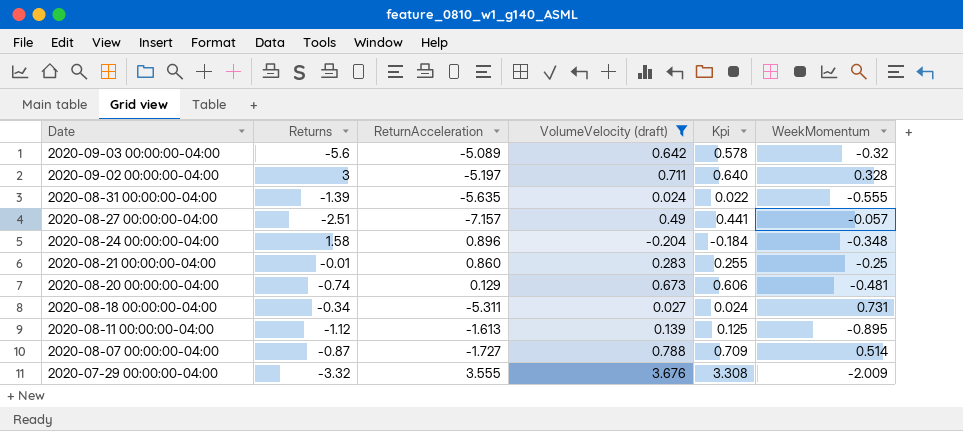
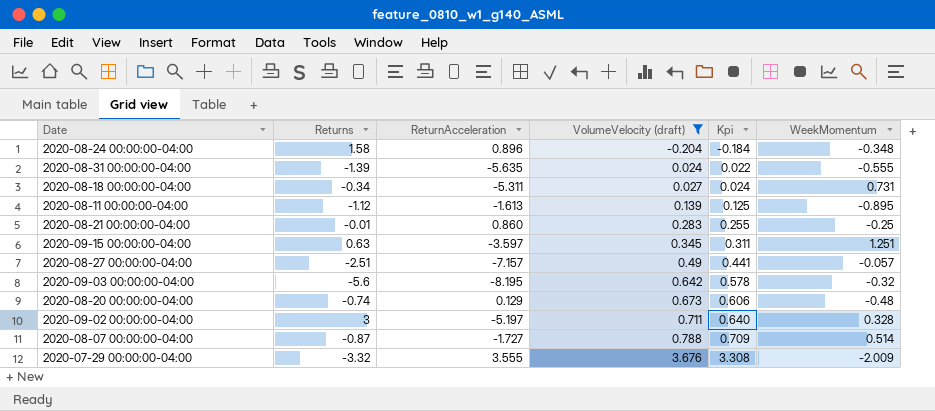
row order: Date descending -> VolumeVelocity (draft) ascending
row 2020-09-15 00:00:00-04:00: none -> 0.63 | -3.597 | 0.345 | 0.311 | 1.251
2020-09-03 00:00:00-04:00 | ReturnAcceleration: -5.089 -> -8.195
2020-08-20 00:00:00-04:00 | WeekMomentum: -0.481 -> -0.48

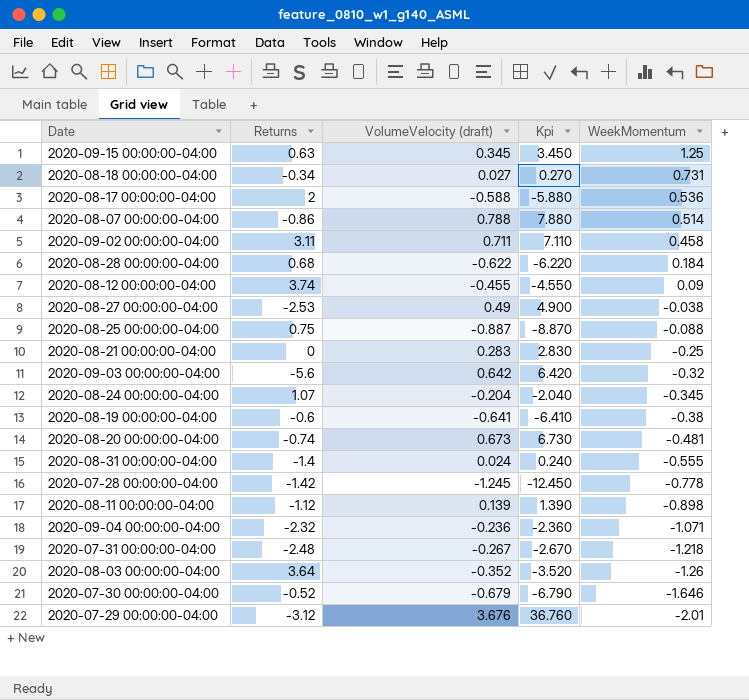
filter: VolumeVelocity (draft) >= -0.204 -> none
row order: VolumeVelocity (draft) ascending -> WeekMomentum descending
column ReturnAcceleration | position: 3 -> none
column Kpi | formula: [VolumeVelocity (draft)] * 0.9 -> [VolumeVelocity (draft)] * 10
2020-09-15 00:00:00-04:00 | WeekMomentum: 1.251 -> 1.25
2020-08-07 00:00:00-04:00 | Returns: -0.87 -> -0.86
2020-09-02 00:00:00-04:00 | Returns: 3 -> 3.11
2020-09-02 00:00:00-04:00 | WeekMomentum: 0.328 -> 0.458
2020-08-27 00:00:00-04:00 | Returns: -2.51 -> -2.53
2020-08-27 00:00:00-04:00 | WeekMomentum: -0.057 -> -0.038
2020-08-21 00:00:00-04:00 | Returns: -0.01 -> 0
2020-08-24 00:00:00-04:00 | Returns: 1.58 -> 1.07
2020-08-24 00:00:00-04:00 | WeekMomentum: -0.348 -> -0.345
2020-08-20 00:00:00-04:00 | WeekMomentum: -0.48 -> -0.481
2020-08-31 00:00:00-04:00 | Returns: -1.39 -> -1.4
2020-08-11 00:00:00-04:00 | WeekMomentum: -0.895 -> -0.898
2020-07-29 00:00:00-04:00 | Returns: -3.32 -> -3.12
2020-07-29 00:00:00-04:00 | WeekMomentum: -2.009 -> -2.01

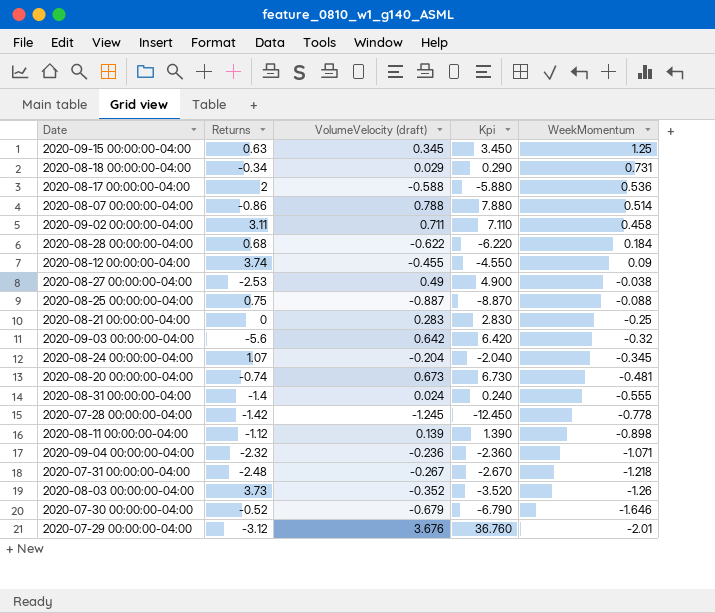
row 2020-08-19 00:00:00-04:00: -0.6 | -0.641 | -6.410 | -0.38 -> none
2020-08-18 00:00:00-04:00 | VolumeVelocity (draft): 0.027 -> 0.029
2020-08-18 00:00:00-04:00 | Kpi: 0.270 -> 0.290
2020-08-03 00:00:00-04:00 | Returns: 3.64 -> 3.73

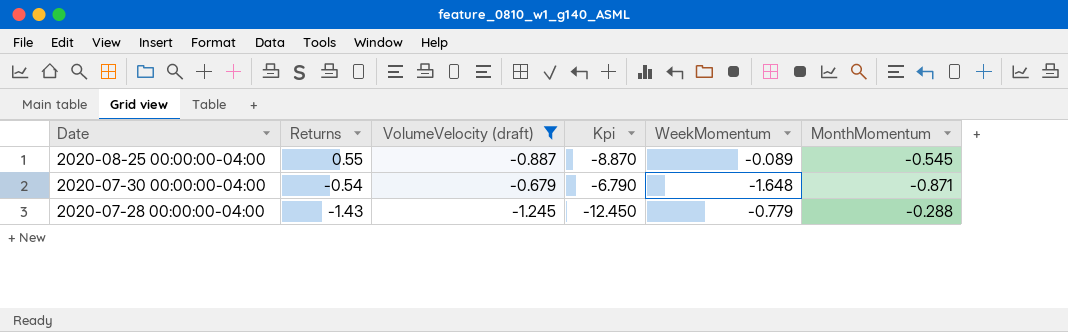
filter: none -> VolumeVelocity (draft) <= -0.679
row order: WeekMomentum descending -> Date descending
column MonthMomentum | position: none -> 6
2020-08-25 00:00:00-04:00 | Returns: 0.75 -> 0.55
2020-08-25 00:00:00-04:00 | WeekMomentum: -0.088 -> -0.089
2020-07-30 00:00:00-04:00 | Returns: -0.52 -> -0.54
2020-07-30 00:00:00-04:00 | WeekMomentum: -1.646 -> -1.648
2020-07-28 00:00:00-04:00 | Returns: -1.42 -> -1.43
2020-07-28 00:00:00-04:00 | WeekMomentum: -0.778 -> -0.779

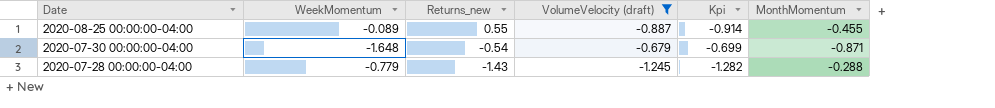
column WeekMomentum | position: 5 -> 2
column name: Returns -> Returns_new
column Kpi | formula: [VolumeVelocity (draft)] * 10 -> [VolumeVelocity (draft)] * 1.03
2020-08-25 00:00:00-04:00 | MonthMomentum: -0.545 -> -0.455

